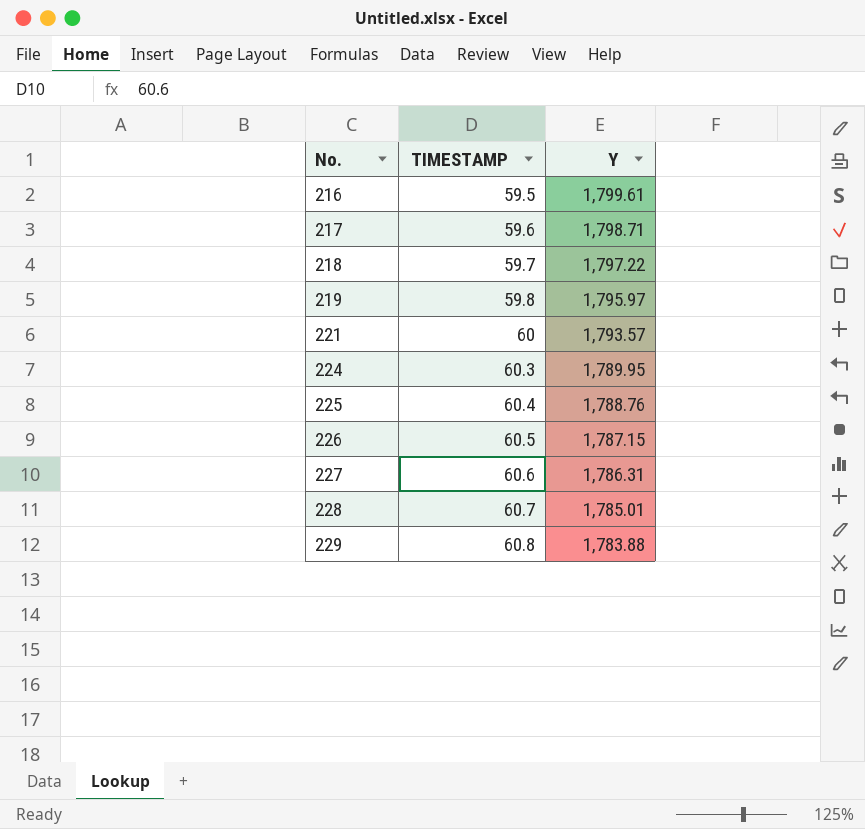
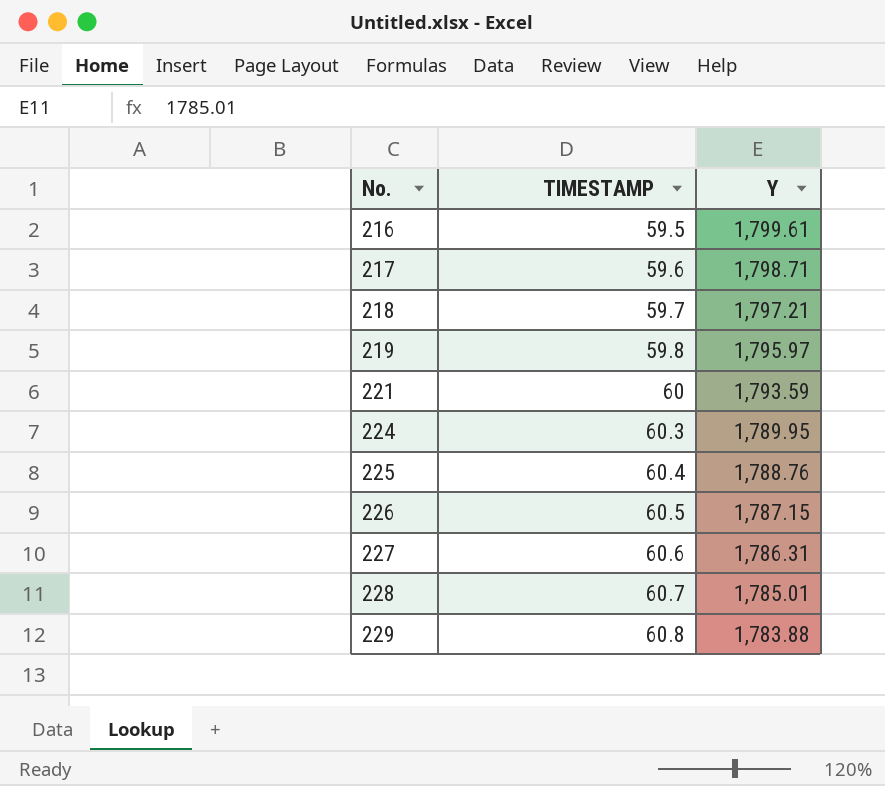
218 | Y: 1,797.22 -> 1,797.21
221 | Y: 1,793.57 -> 1,793.59

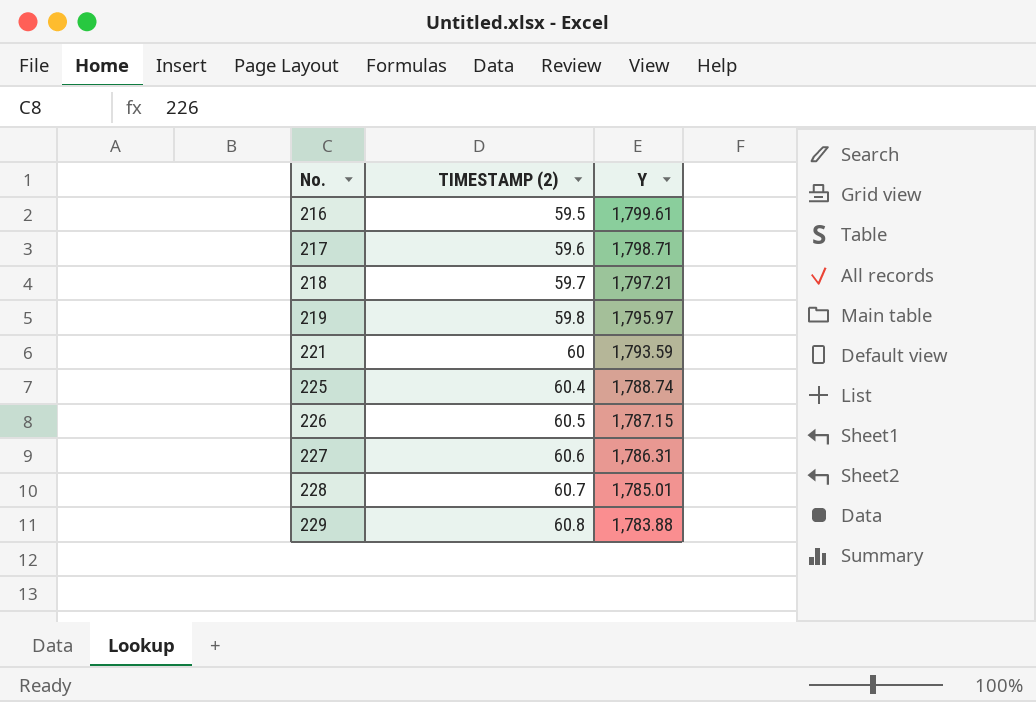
column name: TIMESTAMP -> TIMESTAMP (2)
row 224: 60.3 | 1,789.95 -> none
225 | Y: 1,788.76 -> 1,788.74

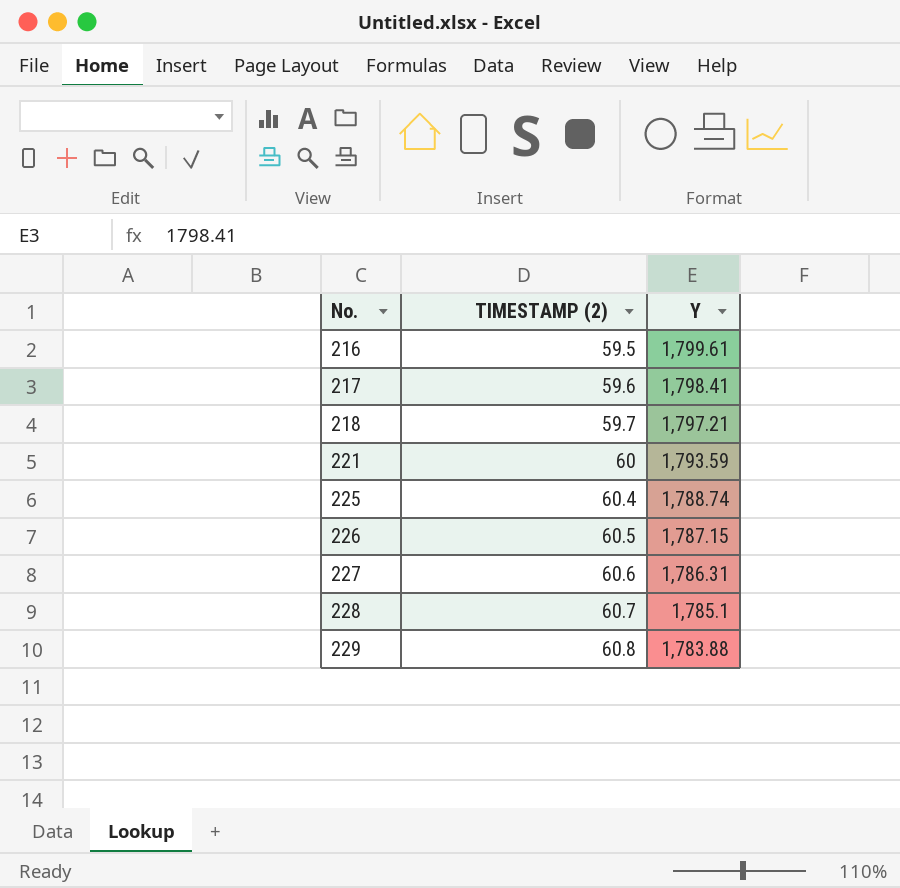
row 219: 59.8 | 1,795.97 -> none
217 | Y: 1,798.71 -> 1,798.41
228 | Y: 1,785.01 -> 1,785.1

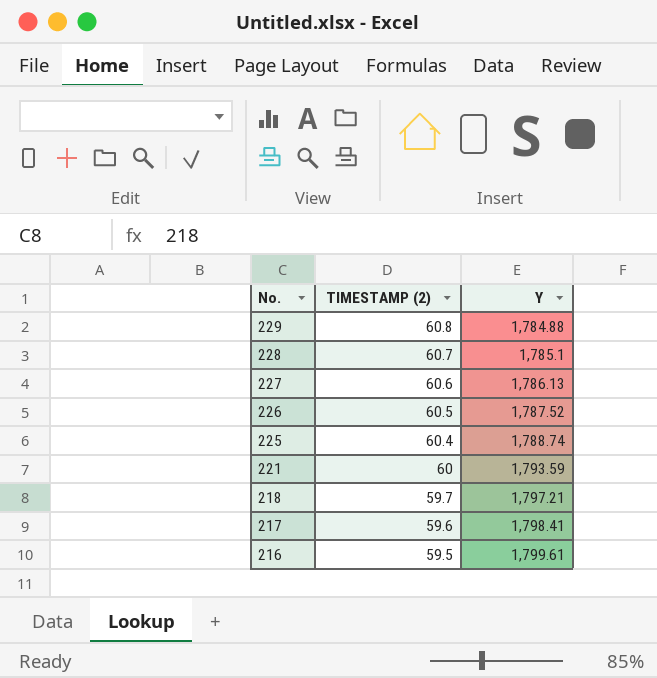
row order: No. ascending -> No. descending
229 | Y: 1,783.88 -> 1,784.88
227 | Y: 1,786.31 -> 1,786.13
226 | Y: 1,787.15 -> 1,787.52

